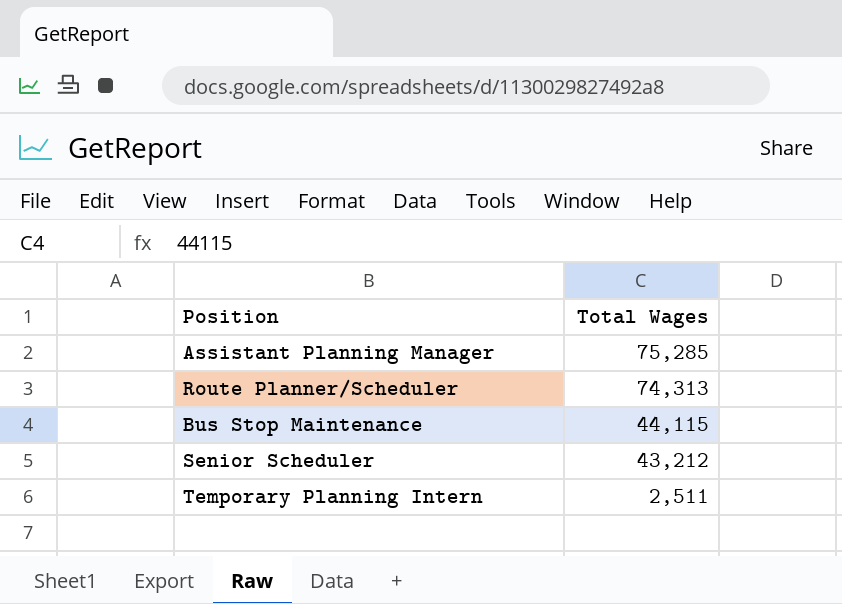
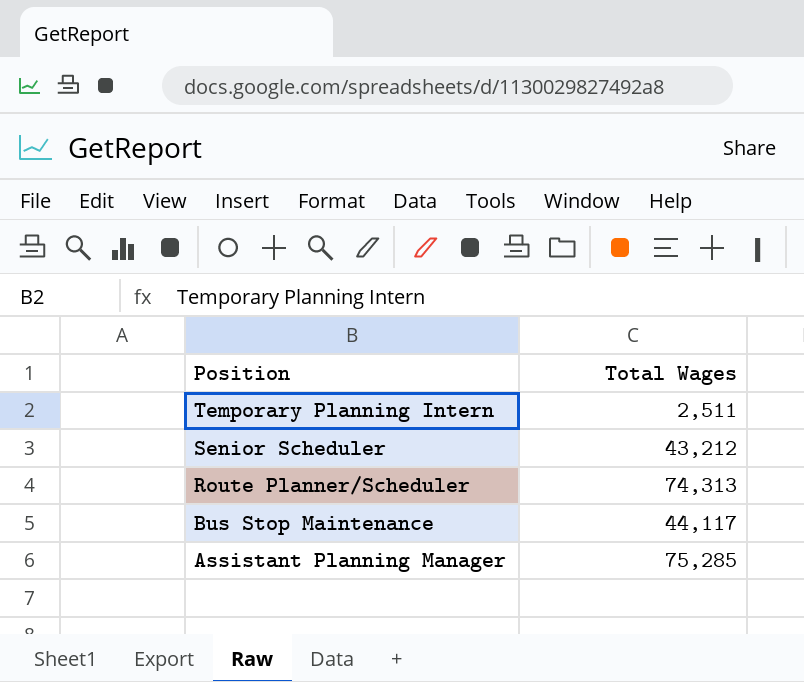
row order: Total Wages descending -> Position descending
Bus Stop Maintenance | Total Wages: 44,115 -> 44,117

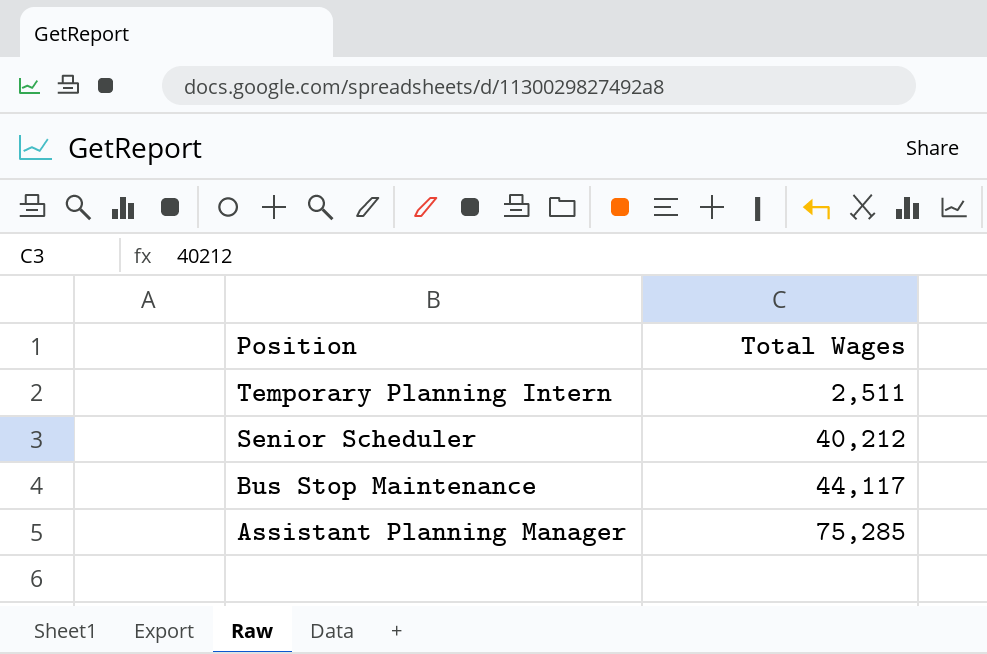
row Route Planner/Scheduler: 74,313 -> none
Senior Scheduler | Total Wages: 43,212 -> 40,212

